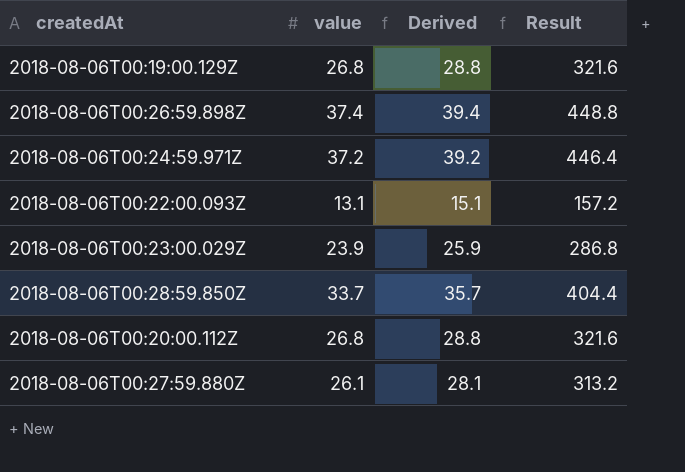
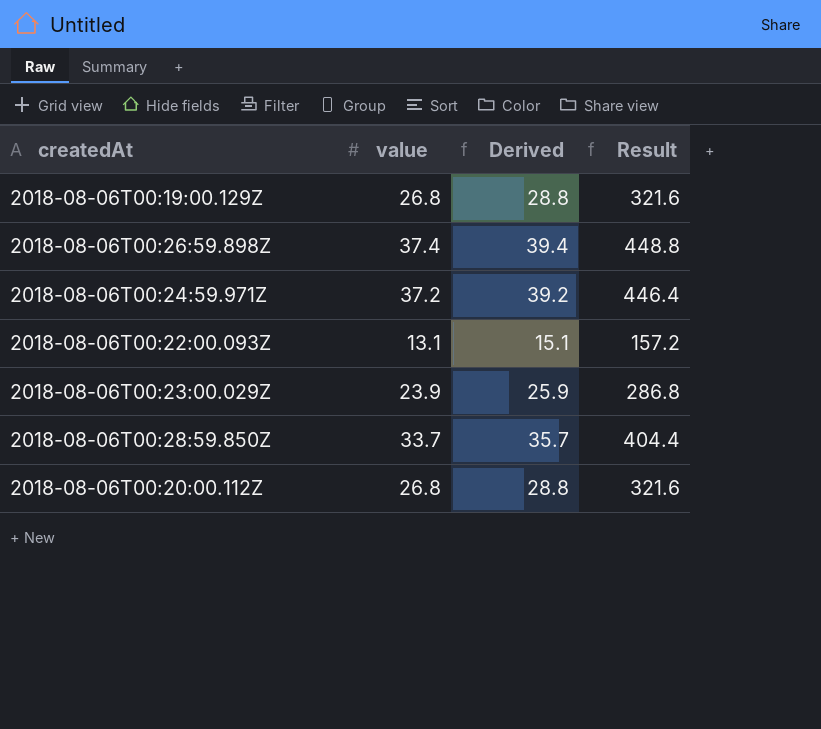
row 2018-08-06T00:27:59.880Z: 26.1 | 28.1 | 313.2 -> none

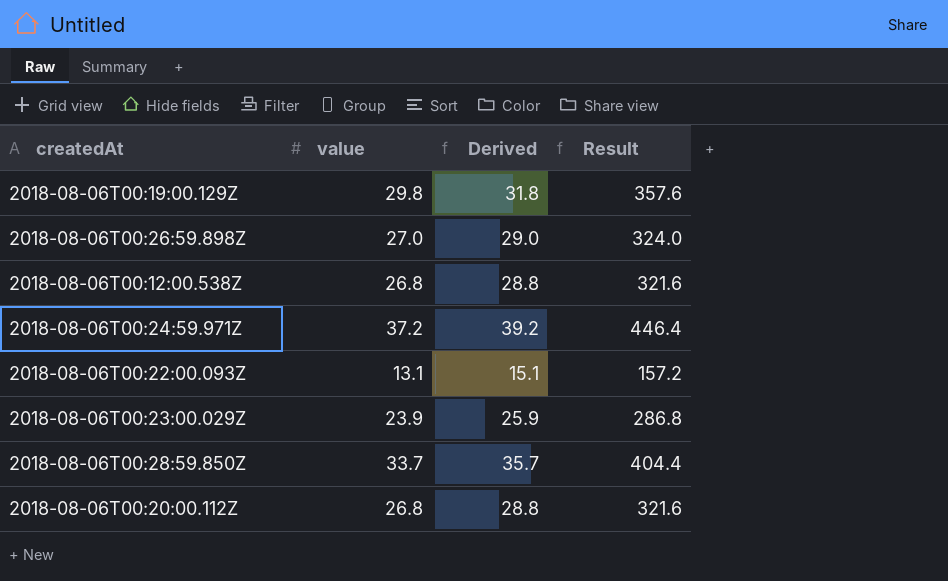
2018-08-06T00:19:00.129Z | value: 26.8 -> 29.8
2018-08-06T00:19:00.129Z | Derived: 28.8 -> 31.8
2018-08-06T00:19:00.129Z | Result: 321.6 -> 357.6
2018-08-06T00:26:59.898Z | value: 37.4 -> 27.0
2018-08-06T00:26:59.898Z | Derived: 39.4 -> 29.0
2018-08-06T00:26:59.898Z | Result: 448.8 -> 324.0
row 2018-08-06T00:12:00.538Z: none -> 26.8 | 28.8 | 321.6

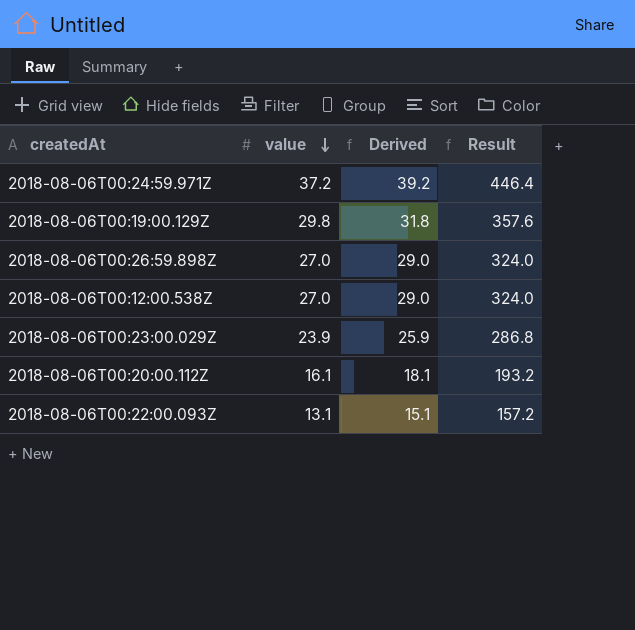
row order: none -> value descending
row 2018-08-06T00:28:59.850Z: 33.7 | 35.7 | 404.4 -> none
2018-08-06T00:12:00.538Z | value: 26.8 -> 27.0
2018-08-06T00:12:00.538Z | Derived: 28.8 -> 29.0
2018-08-06T00:12:00.538Z | Result: 321.6 -> 324.0
2018-08-06T00:20:00.112Z | value: 26.8 -> 16.1
2018-08-06T00:20:00.112Z | Derived: 28.8 -> 18.1
2018-08-06T00:20:00.112Z | Result: 321.6 -> 193.2

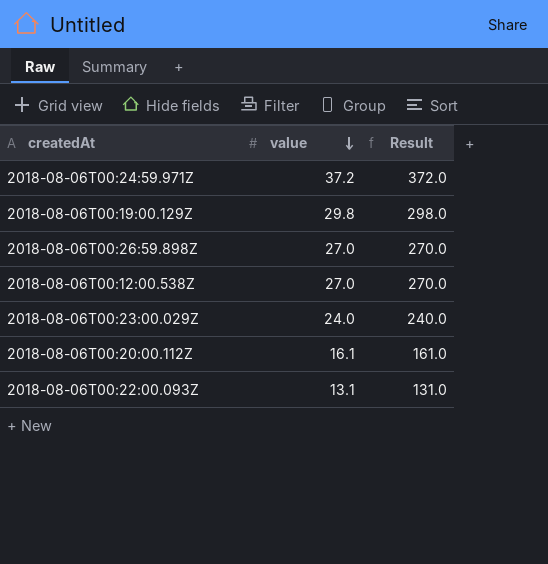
column Derived | formula: [value] + 2 -> none
column Result | formula: [value] * 12 -> [value] * 10
2018-08-06T00:23:00.029Z | value: 23.9 -> 24.0

